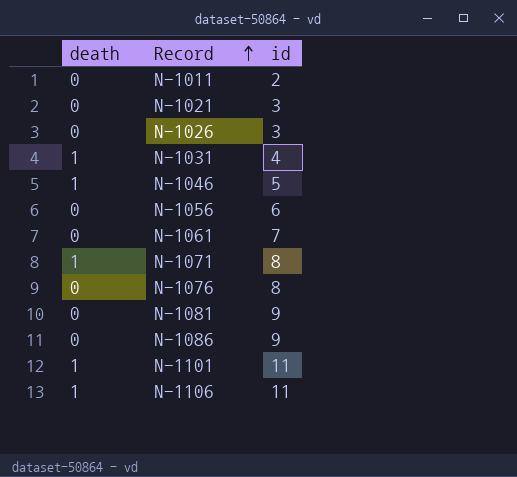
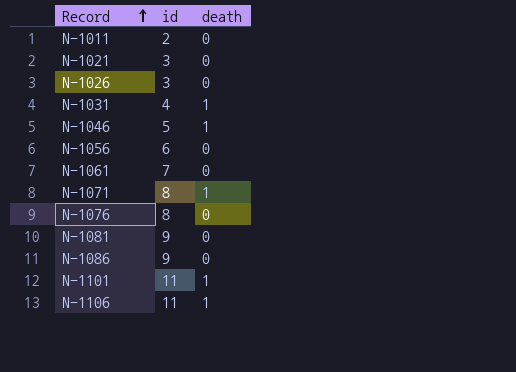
column death | position: 1 -> 3

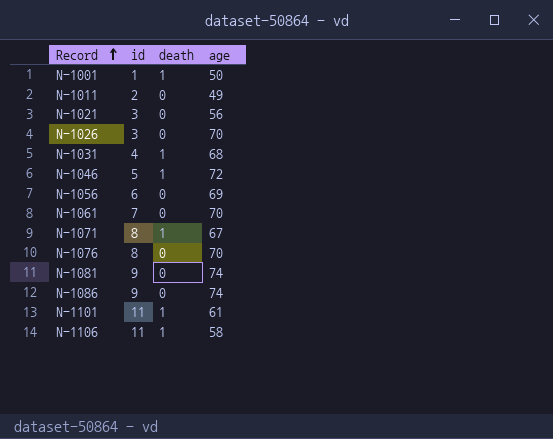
column age | position: none -> 4
row N-1001: none -> 1 | 1 | 50

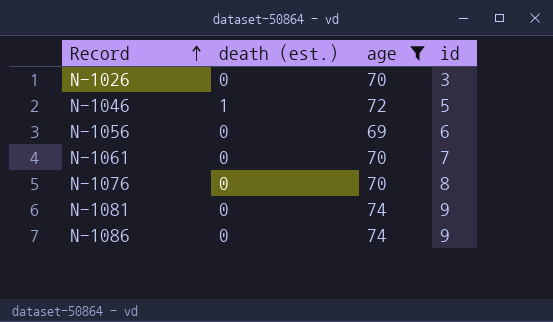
filter: none -> age >= 69
column name: death -> death (est.)
column id | position: 2 -> 4

